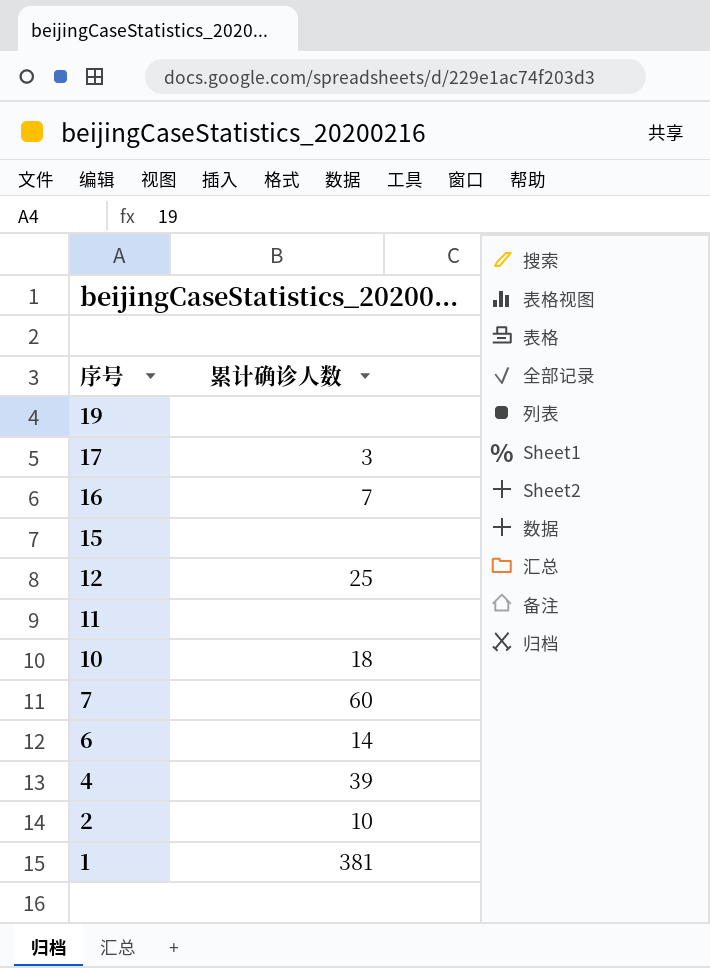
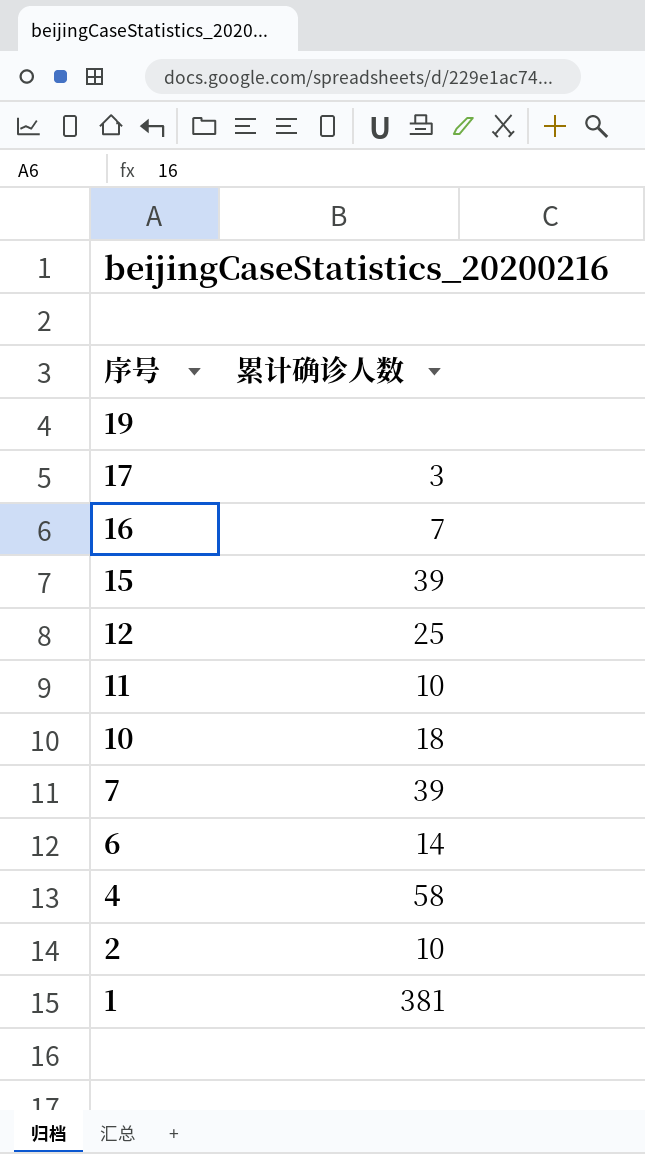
15 | 累计确诊人数: none -> 39
11 | 累计确诊人数: none -> 10
7 | 累计确诊人数: 60 -> 39
4 | 累计确诊人数: 39 -> 58

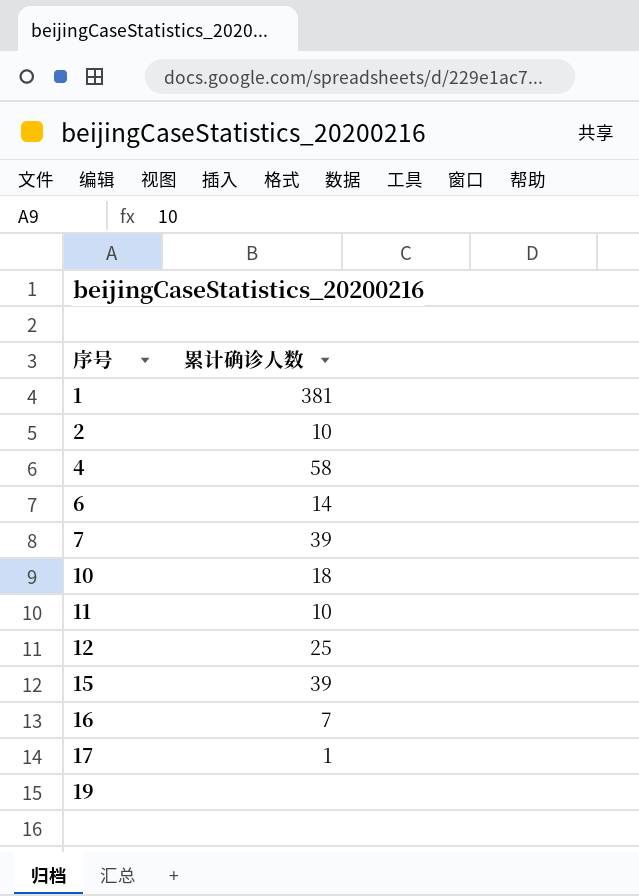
row order: 序号 descending -> 序号 ascending
17 | 累计确诊人数: 3 -> 1

